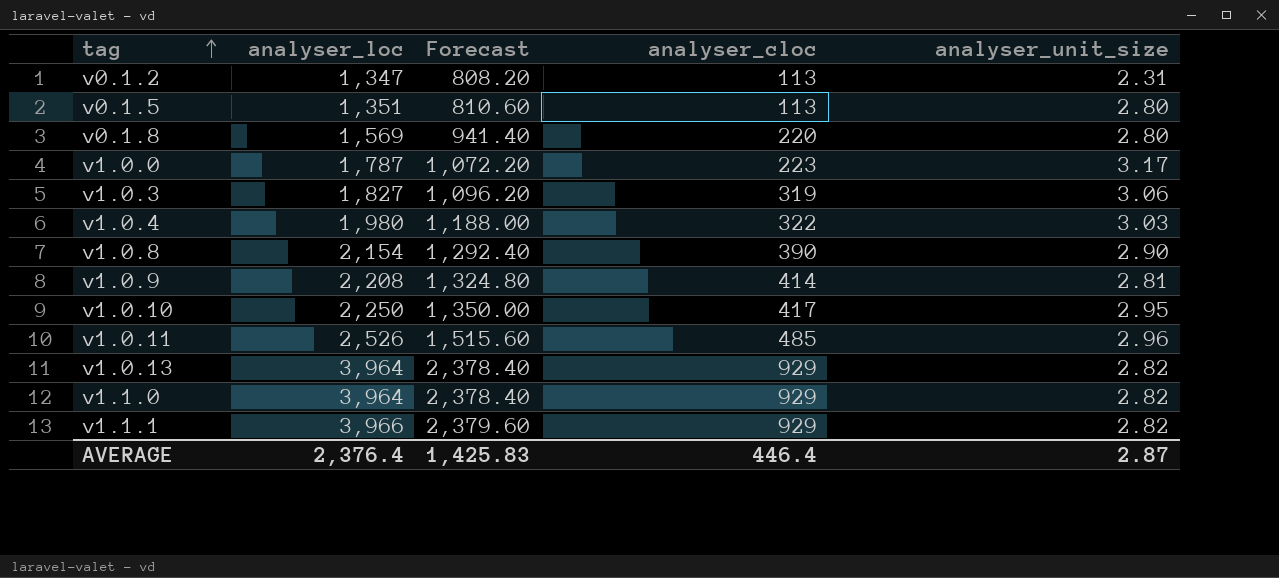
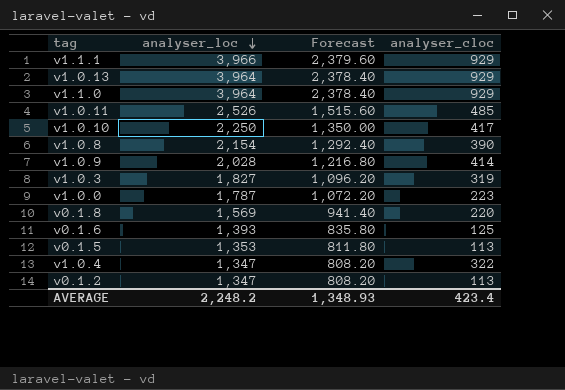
row order: tag ascending -> analyser_loc descending
column analyser_unit_size | position: 5 -> none
v1.0.9 | analyser_loc: 2,208 -> 2,028
v1.0.9 | Forecast: 1,324.80 -> 1,216.80
row v0.1.6: none -> 1,393 | 835.80 | 125
v0.1.5 | analyser_loc: 1,351 -> 1,353
v0.1.5 | Forecast: 810.60 -> 811.80
v1.0.4 | analyser_loc: 1,980 -> 1,347
v1.0.4 | Forecast: 1,188.00 -> 808.20
AVERAGE | analyser_loc: 2,376.4 -> 2,248.2
AVERAGE | Forecast: 1,425.83 -> 1,348.93
AVERAGE | analyser_cloc: 446.4 -> 423.4

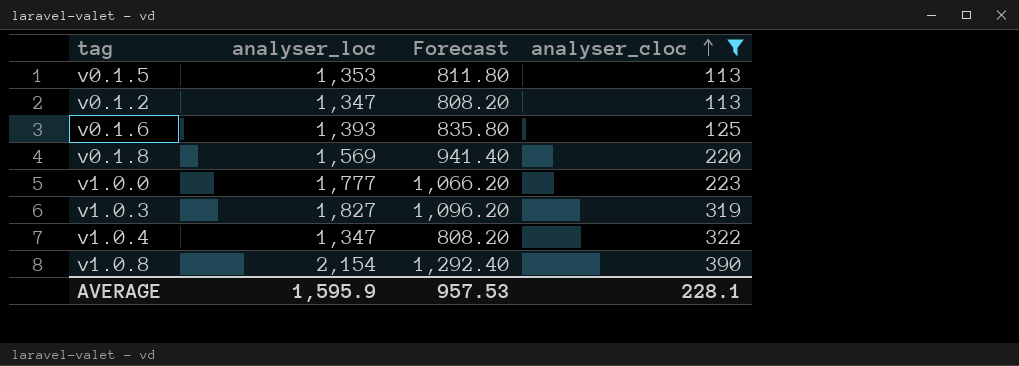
filter: none -> analyser_cloc <= 390
row order: analyser_loc descending -> analyser_cloc ascending
v1.0.0 | analyser_loc: 1,787 -> 1,777
v1.0.0 | Forecast: 1,072.20 -> 1,066.20
AVERAGE | analyser_loc: 2,248.2 -> 1,595.9
AVERAGE | Forecast: 1,348.93 -> 957.53
AVERAGE | analyser_cloc: 423.4 -> 228.1

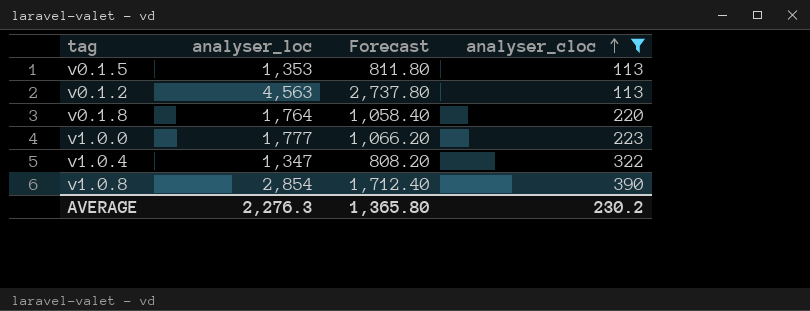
row v0.1.6: 1,393 | 835.80 | 125 -> none
row v1.0.3: 1,827 | 1,096.20 | 319 -> none
v0.1.2 | analyser_loc: 1,347 -> 4,563
v0.1.2 | Forecast: 808.20 -> 2,737.80
v0.1.8 | analyser_loc: 1,569 -> 1,764
v0.1.8 | Forecast: 941.40 -> 1,058.40
v1.0.8 | analyser_loc: 2,154 -> 2,854
v1.0.8 | Forecast: 1,292.40 -> 1,712.40
AVERAGE | analyser_loc: 1,595.9 -> 2,276.3
AVERAGE | Forecast: 957.53 -> 1,365.80
AVERAGE | analyser_cloc: 228.1 -> 230.2

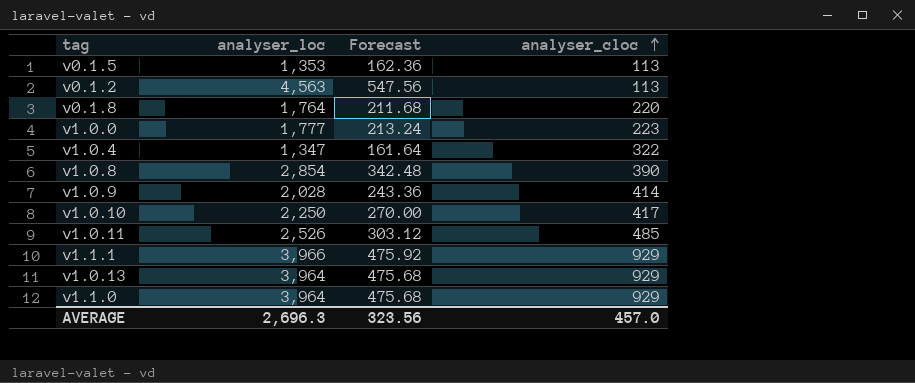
filter: analyser_cloc <= 390 -> none
column Forecast | formula: [analyser_loc] * 0.6 -> [analyser_loc] * 0.12
AVERAGE | analyser_loc: 2,276.3 -> 2,696.3
AVERAGE | Forecast: 1,365.80 -> 323.56
AVERAGE | analyser_cloc: 230.2 -> 457.0

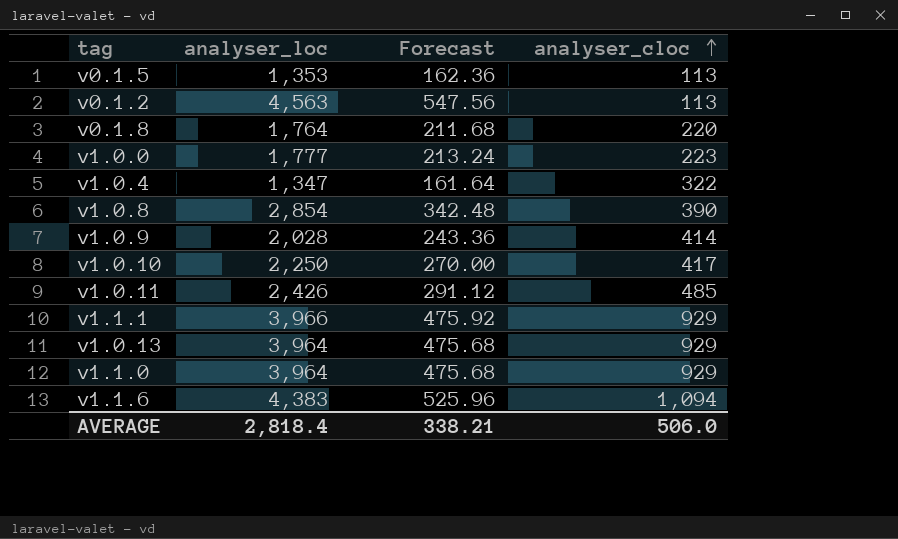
v1.0.11 | analyser_loc: 2,526 -> 2,426
v1.0.11 | Forecast: 303.12 -> 291.12
row v1.1.6: none -> 4,383 | 525.96 | 1,094
AVERAGE | analyser_loc: 2,696.3 -> 2,818.4
AVERAGE | Forecast: 323.56 -> 338.21
AVERAGE | analyser_cloc: 457.0 -> 506.0

